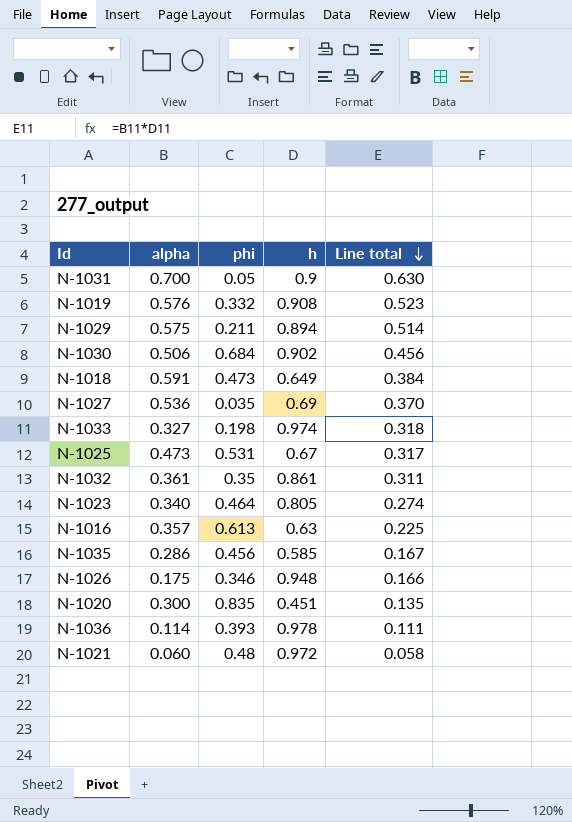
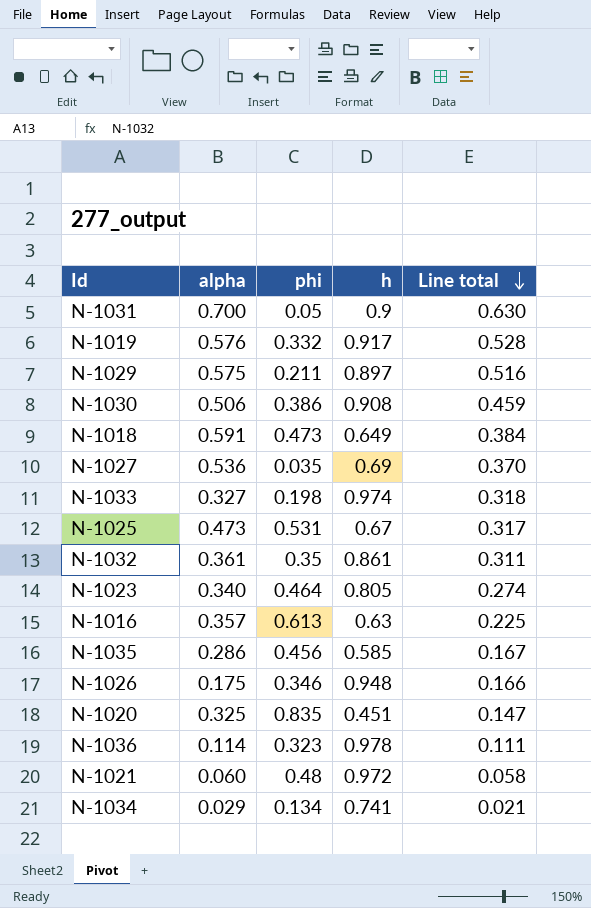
N-1019 | h: 0.908 -> 0.917
N-1019 | Line total: 0.523 -> 0.528
N-1029 | h: 0.894 -> 0.897
N-1029 | Line total: 0.514 -> 0.516
N-1030 | phi: 0.684 -> 0.386
N-1030 | h: 0.902 -> 0.908
N-1030 | Line total: 0.456 -> 0.459
N-1020 | alpha: 0.300 -> 0.325
N-1020 | Line total: 0.135 -> 0.147
N-1036 | phi: 0.393 -> 0.323
row N-1034: none -> 0.029 | 0.134 | 0.741 | 0.021

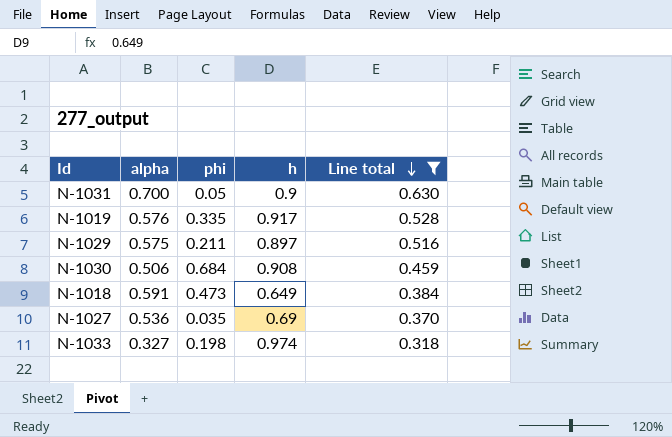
filter: none -> Line total >= 0.318
N-1019 | phi: 0.332 -> 0.335
N-1030 | phi: 0.386 -> 0.684

